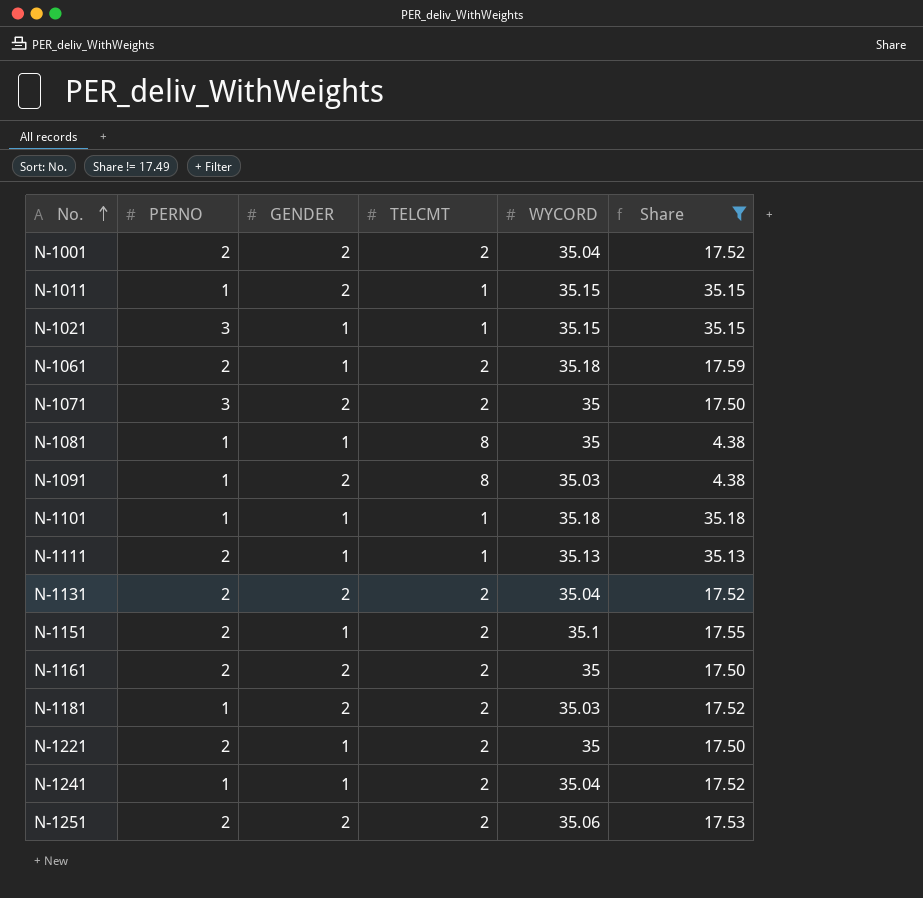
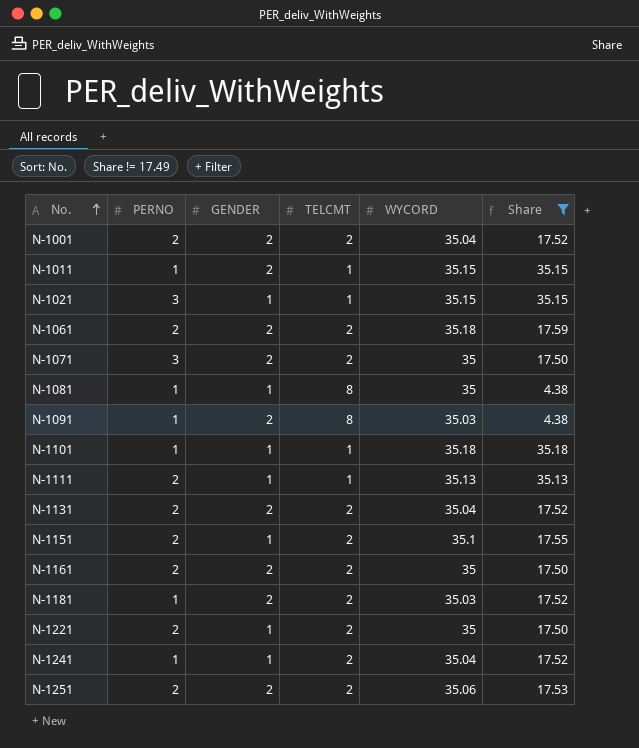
N-1061 | GENDER: 1 -> 2

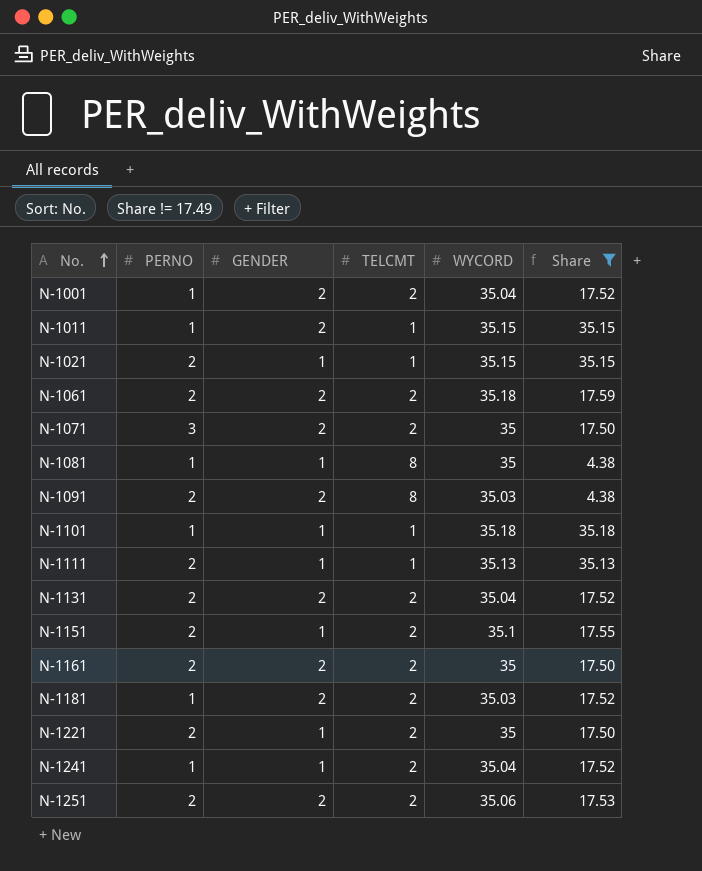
N-1001 | PERNO: 2 -> 1
N-1021 | PERNO: 3 -> 2
N-1091 | PERNO: 1 -> 2

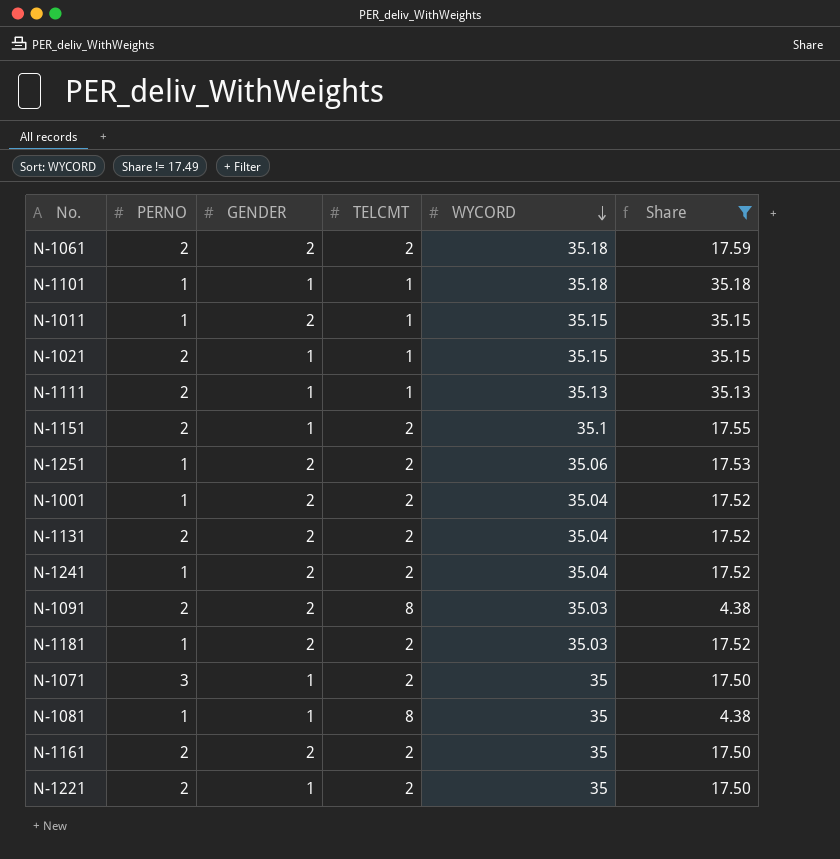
row order: No. ascending -> WYCORD descending
N-1251 | PERNO: 2 -> 1
N-1241 | GENDER: 1 -> 2
N-1071 | GENDER: 2 -> 1

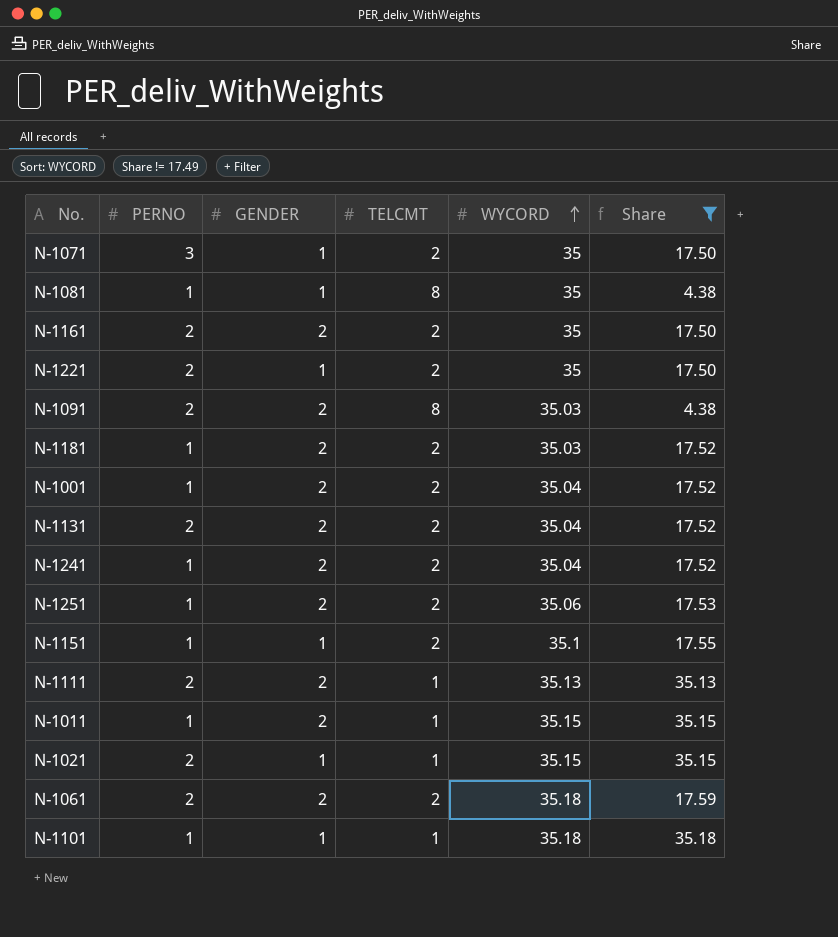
row order: WYCORD descending -> WYCORD ascending
N-1151 | PERNO: 2 -> 1
N-1111 | GENDER: 1 -> 2

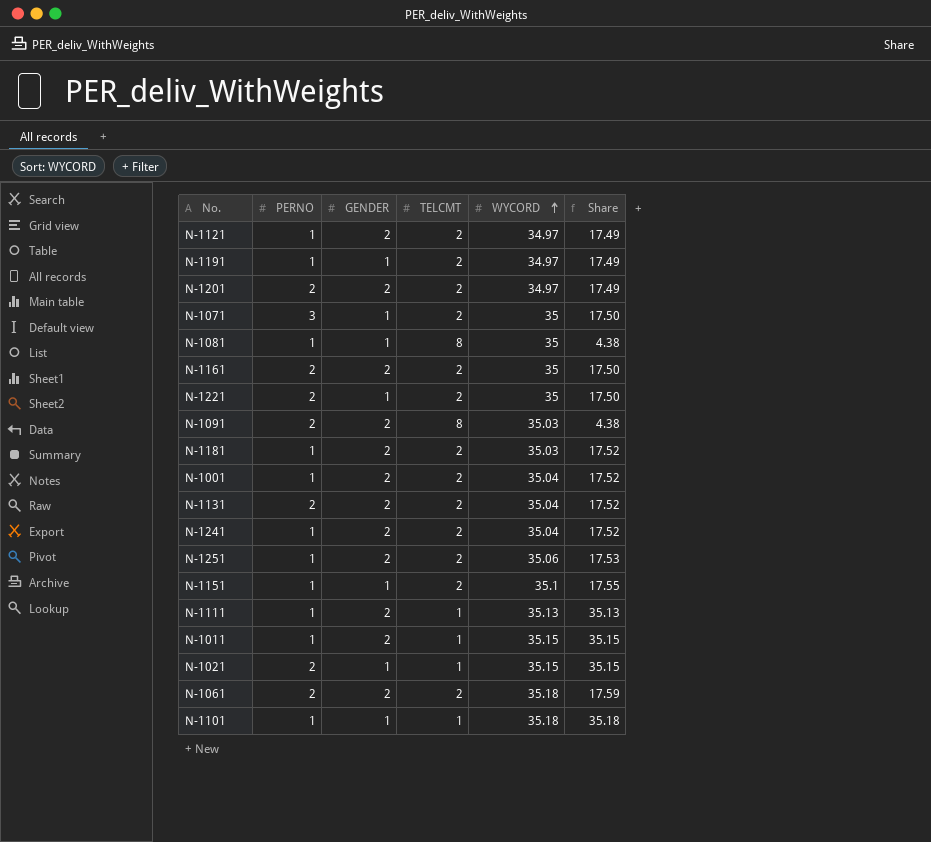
filter: Share != 17.49 -> none
N-1111 | PERNO: 2 -> 1

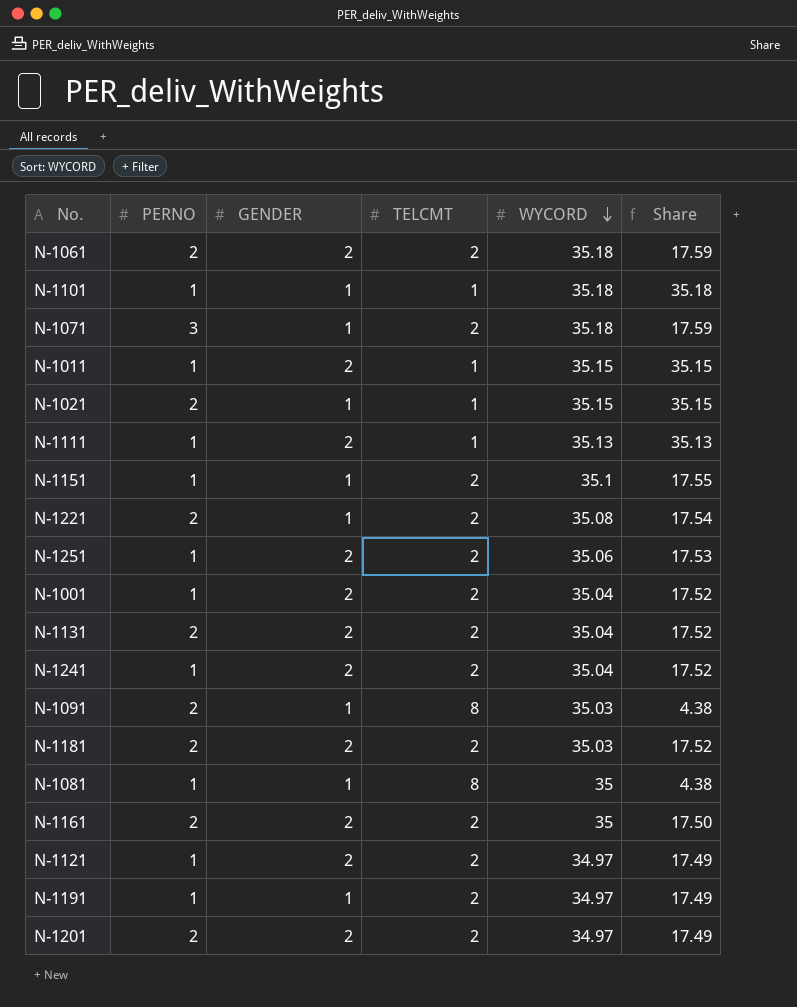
row order: WYCORD ascending -> WYCORD descending
N-1071 | WYCORD: 35 -> 35.18
N-1071 | Share: 17.50 -> 17.59
N-1221 | WYCORD: 35 -> 35.08
N-1221 | Share: 17.50 -> 17.54
N-1091 | GENDER: 2 -> 1
N-1181 | PERNO: 1 -> 2

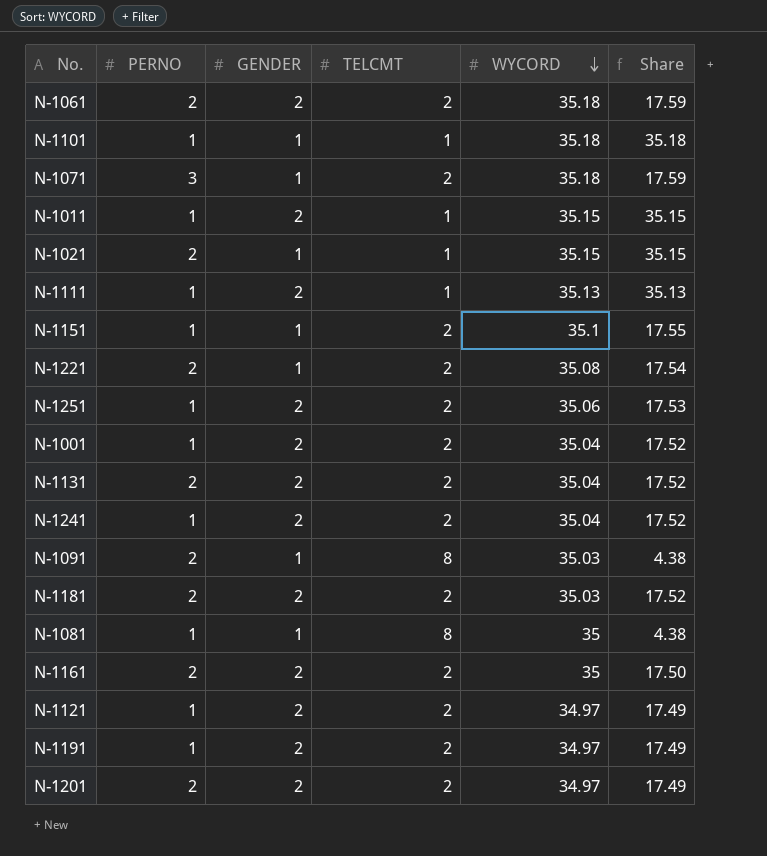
N-1191 | GENDER: 1 -> 2

